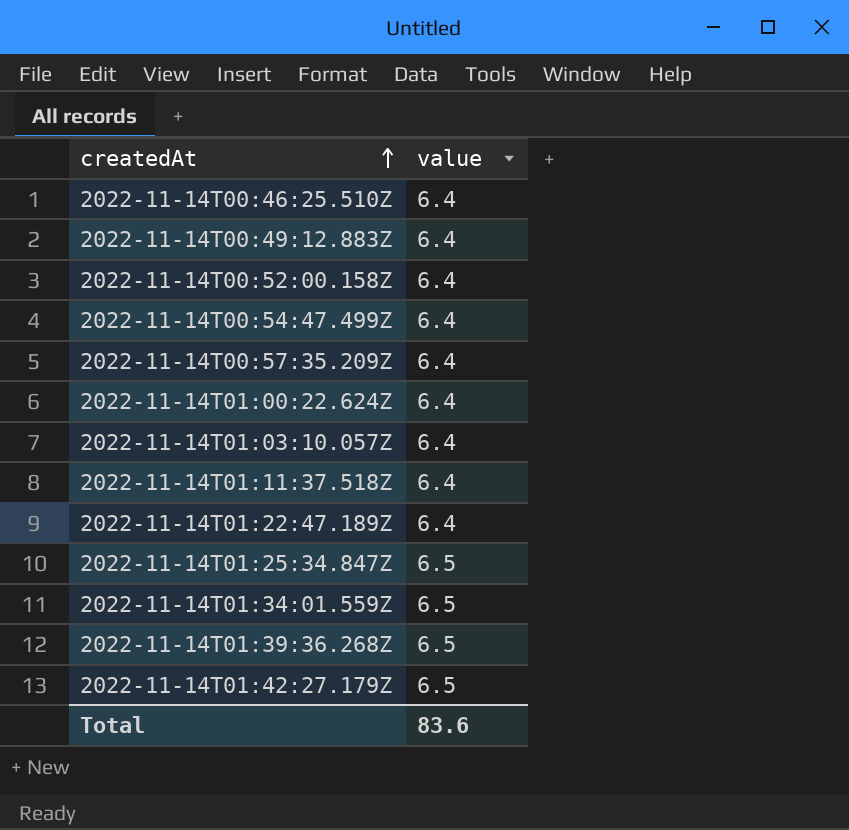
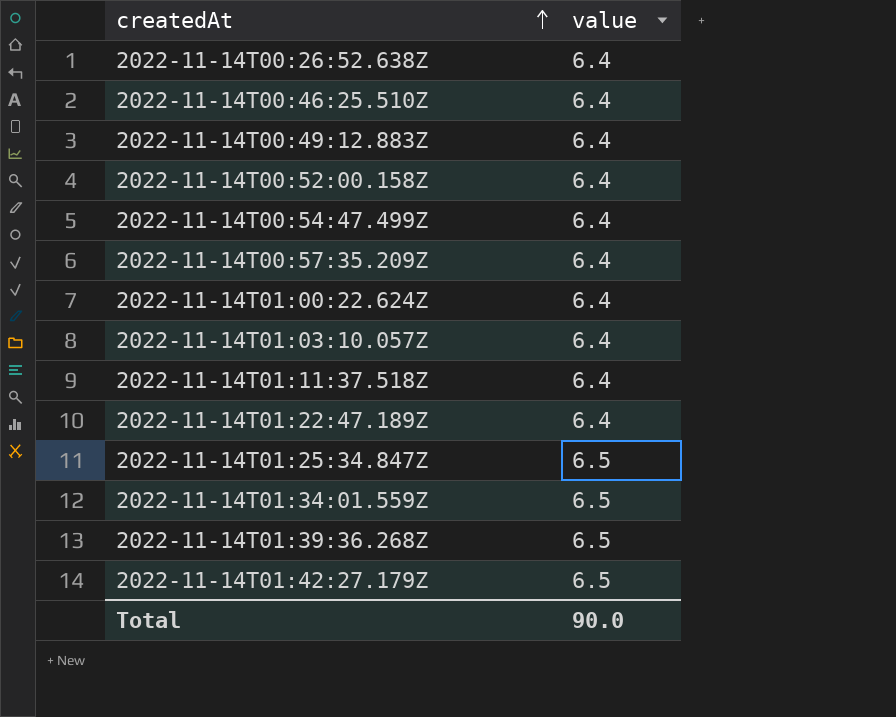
row 2022-11-14T00:26:52.638Z: none -> 6.4
Total | value: 83.6 -> 90.0

